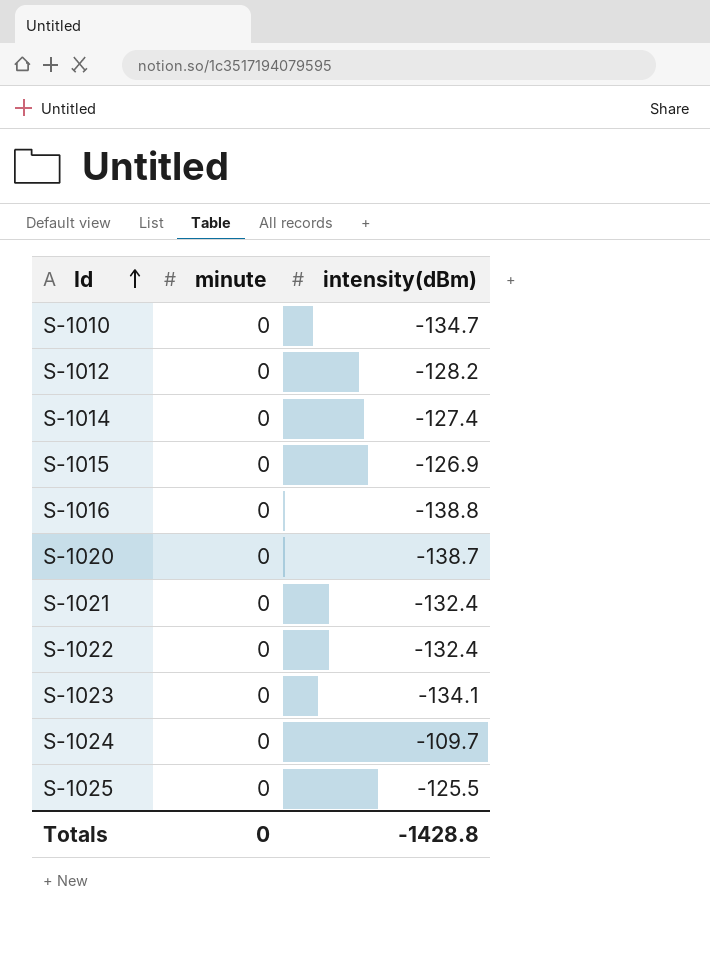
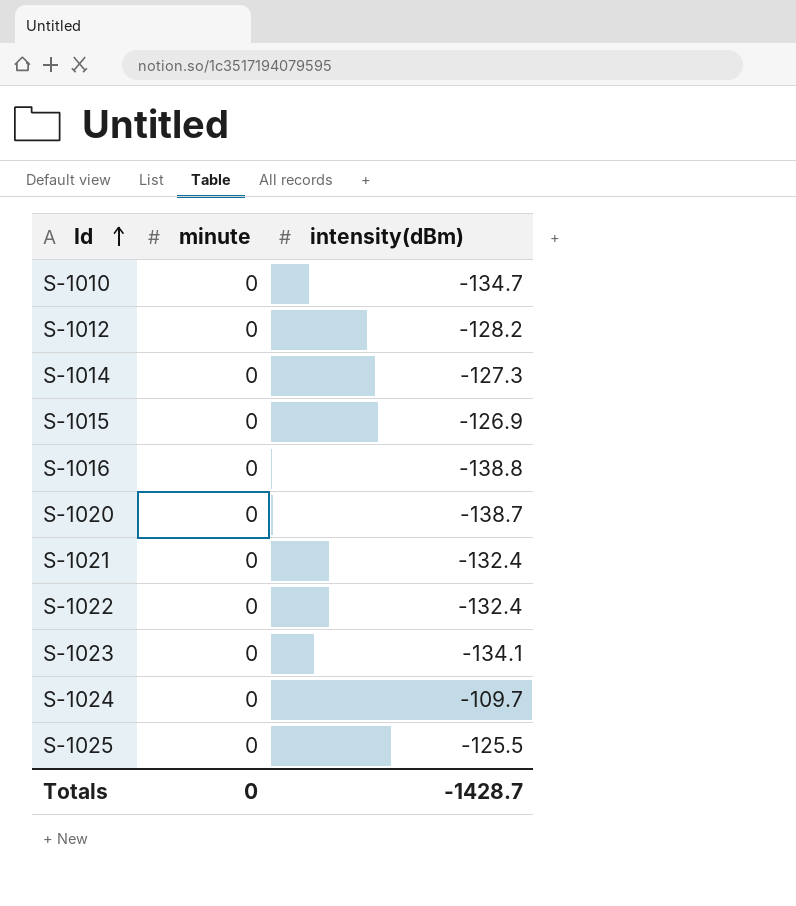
S-1014 | intensity(dBm): -127.4 -> -127.3
Totals | intensity(dBm): -1428.8 -> -1428.7

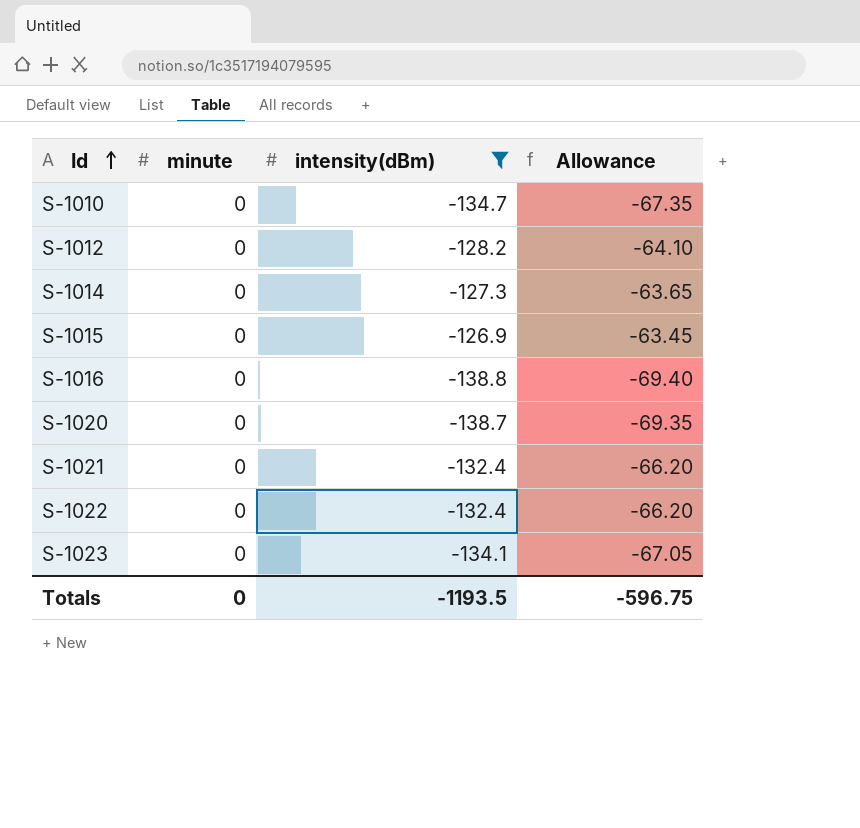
filter: none -> intensity(dBm) <= -126.9
column Allowance | formula: none -> [intensity(dBm)] * 0.5
Totals | intensity(dBm): -1428.7 -> -1193.5

